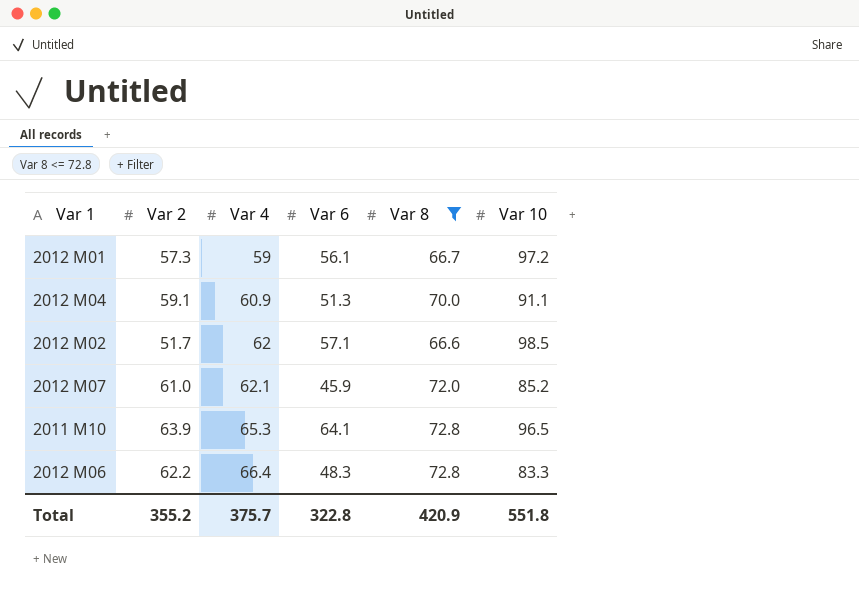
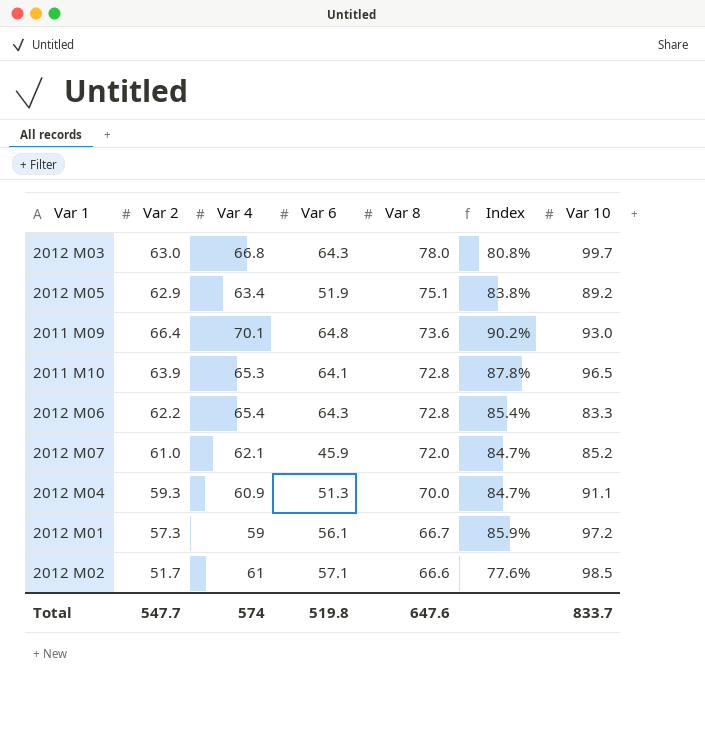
filter: Var 8 <= 72.8 -> none
row order: Var 4 ascending -> Var 8 descending
column Index | formula: none -> [Var 2] / [Var 8]
2012 M06 | Var 4: 66.4 -> 65.4
2012 M06 | Var 6: 48.3 -> 64.3
2012 M04 | Var 2: 59.1 -> 59.3
2012 M02 | Var 4: 62 -> 61
Total | Var 2: 355.2 -> 547.7
Total | Var 4: 375.7 -> 574
Total | Var 6: 322.8 -> 519.8
Total | Var 8: 420.9 -> 647.6
Total | Var 10: 551.8 -> 833.7

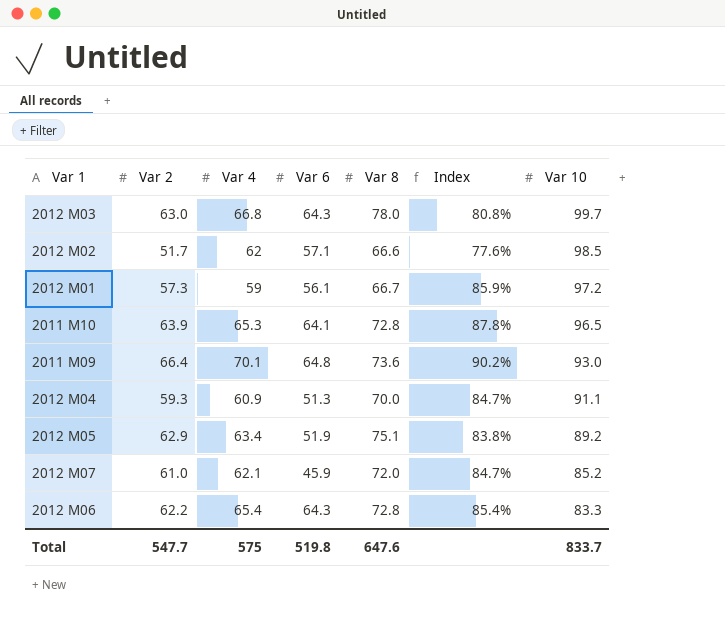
row order: Var 8 descending -> Var 10 descending
2012 M02 | Var 4: 61 -> 62
Total | Var 4: 574 -> 575

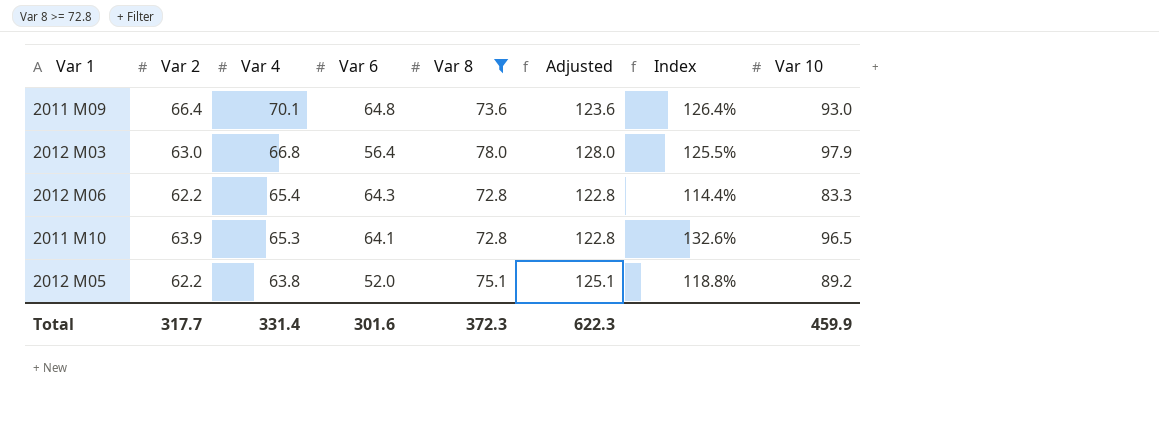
filter: none -> Var 8 >= 72.8
row order: Var 10 descending -> Var 4 descending
column Adjusted | formula: none -> [Var 8] + 50
column Index | formula: [Var 2] / [Var 8] -> [Var 10] / [Var 8]
2012 M03 | Var 6: 64.3 -> 56.4
2012 M03 | Var 10: 99.7 -> 97.9
2012 M05 | Var 2: 62.9 -> 62.2
2012 M05 | Var 4: 63.4 -> 63.8
2012 M05 | Var 6: 51.9 -> 52.0
Total | Var 2: 547.7 -> 317.7
Total | Var 4: 575 -> 331.4
Total | Var 6: 519.8 -> 301.6
Total | Var 8: 647.6 -> 372.3
Total | Var 10: 833.7 -> 459.9

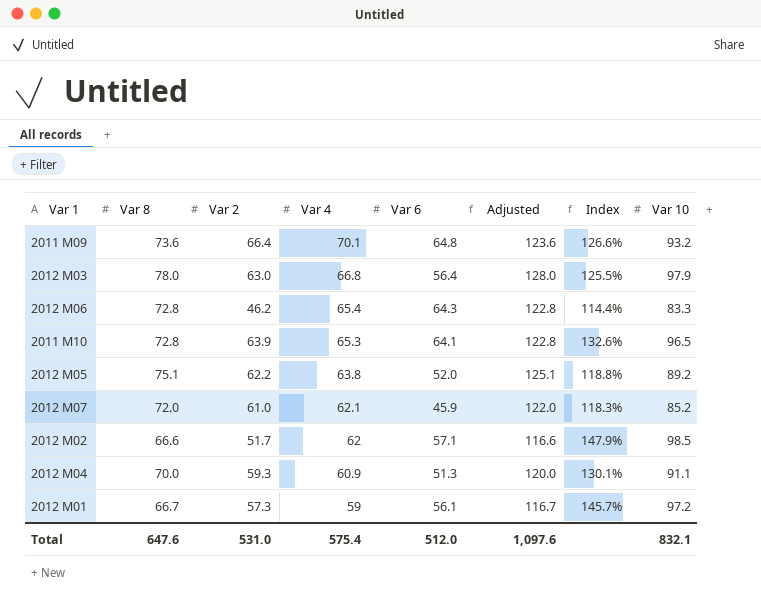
filter: Var 8 >= 72.8 -> none
column Var 8 | position: 5 -> 2
2011 M09 | Index: 126.4% -> 126.6%
2011 M09 | Var 10: 93.0 -> 93.2
2012 M06 | Var 2: 62.2 -> 46.2
Total | Var 8: 372.3 -> 647.6
Total | Var 2: 317.7 -> 531.0
Total | Var 4: 331.4 -> 575.4
Total | Var 6: 301.6 -> 512.0
Total | Adjusted: 622.3 -> 1,097.6
Total | Var 10: 459.9 -> 832.1

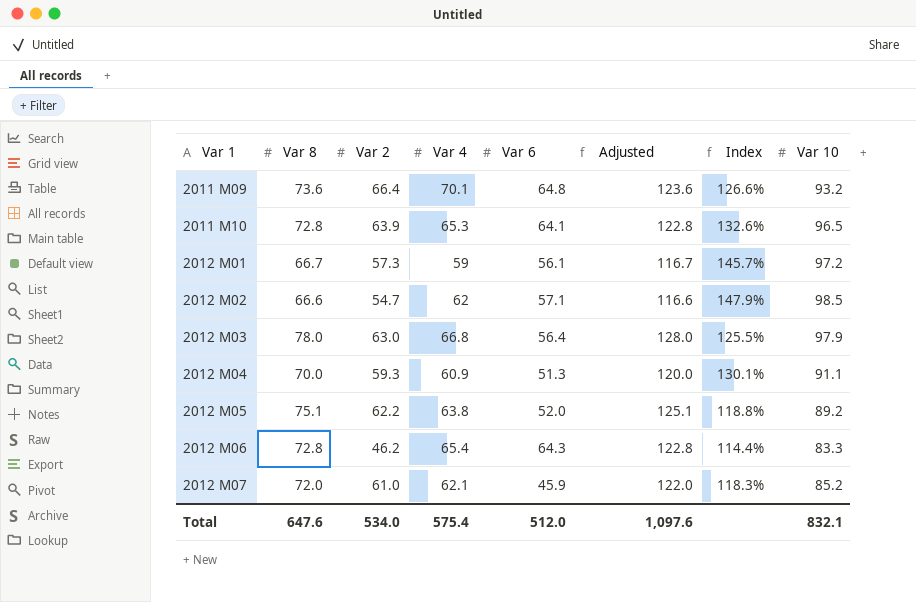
row order: Var 4 descending -> Var 1 ascending
2012 M02 | Var 2: 51.7 -> 54.7
Total | Var 2: 531.0 -> 534.0

